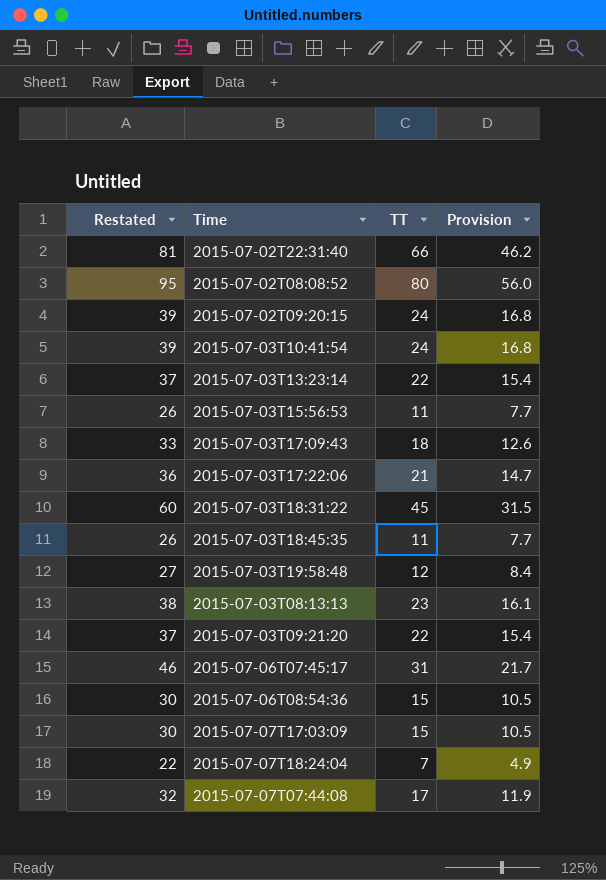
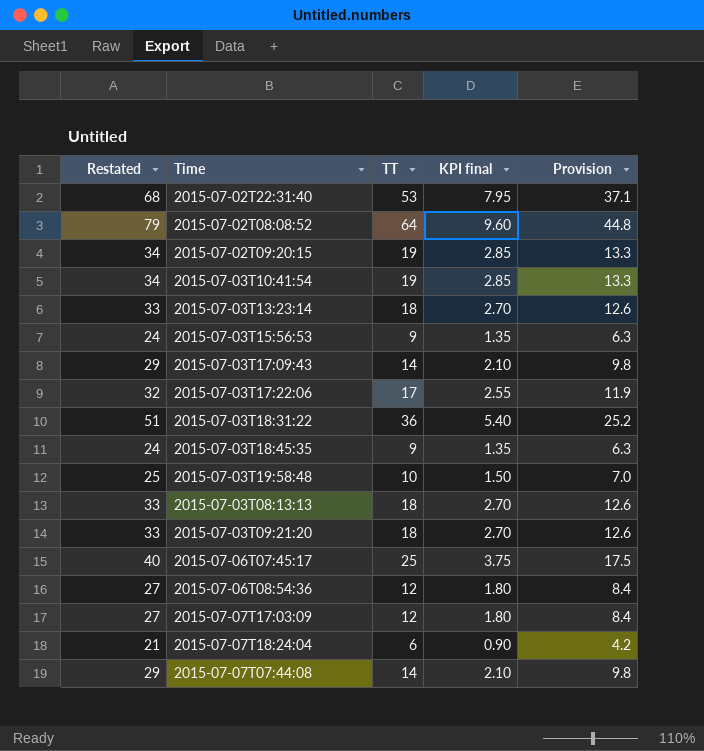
column KPI final | formula: none -> [TT] * 0.15
2015-07-02T22:31:40 | Restated: 81 -> 68
2015-07-02T22:31:40 | TT: 66 -> 53
2015-07-02T22:31:40 | Provision: 46.2 -> 37.1
2015-07-02T08:08:52 | Restated: 95 -> 79
2015-07-02T08:08:52 | TT: 80 -> 64
2015-07-02T08:08:52 | Provision: 56.0 -> 44.8
2015-07-02T09:20:15 | Restated: 39 -> 34
2015-07-02T09:20:15 | TT: 24 -> 19
2015-07-02T09:20:15 | Provision: 16.8 -> 13.3
2015-07-03T10:41:54 | Restated: 39 -> 34
2015-07-03T10:41:54 | TT: 24 -> 19
2015-07-03T10:41:54 | Provision: 16.8 -> 13.3
2015-07-03T13:23:14 | Restated: 37 -> 33
2015-07-03T13:23:14 | TT: 22 -> 18
2015-07-03T13:23:14 | Provision: 15.4 -> 12.6
2015-07-03T15:56:53 | Restated: 26 -> 24
2015-07-03T15:56:53 | TT: 11 -> 9
2015-07-03T15:56:53 | Provision: 7.7 -> 6.3
2015-07-03T17:09:43 | Restated: 33 -> 29
2015-07-03T17:09:43 | TT: 18 -> 14
2015-07-03T17:09:43 | Provision: 12.6 -> 9.8
2015-07-03T17:22:06 | Restated: 36 -> 32
2015-07-03T17:22:06 | TT: 21 -> 17
2015-07-03T17:22:06 | Provision: 14.7 -> 11.9
2015-07-03T18:31:22 | Restated: 60 -> 51
2015-07-03T18:31:22 | TT: 45 -> 36
2015-07-03T18:31:22 | Provision: 31.5 -> 25.2
2015-07-03T18:45:35 | Restated: 26 -> 24
2015-07-03T18:45:35 | TT: 11 -> 9
2015-07-03T18:45:35 | Provision: 7.7 -> 6.3
2015-07-03T19:58:48 | Restated: 27 -> 25
2015-07-03T19:58:48 | TT: 12 -> 10
2015-07-03T19:58:48 | Provision: 8.4 -> 7.0
2015-07-03T08:13:13 | Restated: 38 -> 33
2015-07-03T08:13:13 | TT: 23 -> 18
2015-07-03T08:13:13 | Provision: 16.1 -> 12.6
2015-07-03T09:21:20 | Restated: 37 -> 33
2015-07-03T09:21:20 | TT: 22 -> 18
2015-07-03T09:21:20 | Provision: 15.4 -> 12.6
2015-07-06T07:45:17 | Restated: 46 -> 40
2015-07-06T07:45:17 | TT: 31 -> 25
2015-07-06T07:45:17 | Provision: 21.7 -> 17.5
2015-07-06T08:54:36 | Restated: 30 -> 27
2015-07-06T08:54:36 | TT: 15 -> 12
2015-07-06T08:54:36 | Provision: 10.5 -> 8.4
2015-07-07T17:03:09 | Restated: 30 -> 27
2015-07-07T17:03:09 | TT: 15 -> 12
2015-07-07T17:03:09 | Provision: 10.5 -> 8.4
2015-07-07T18:24:04 | Restated: 22 -> 21
2015-07-07T18:24:04 | TT: 7 -> 6
2015-07-07T18:24:04 | Provision: 4.9 -> 4.2
2015-07-07T07:44:08 | Restated: 32 -> 29
2015-07-07T07:44:08 | TT: 17 -> 14
2015-07-07T07:44:08 | Provision: 11.9 -> 9.8

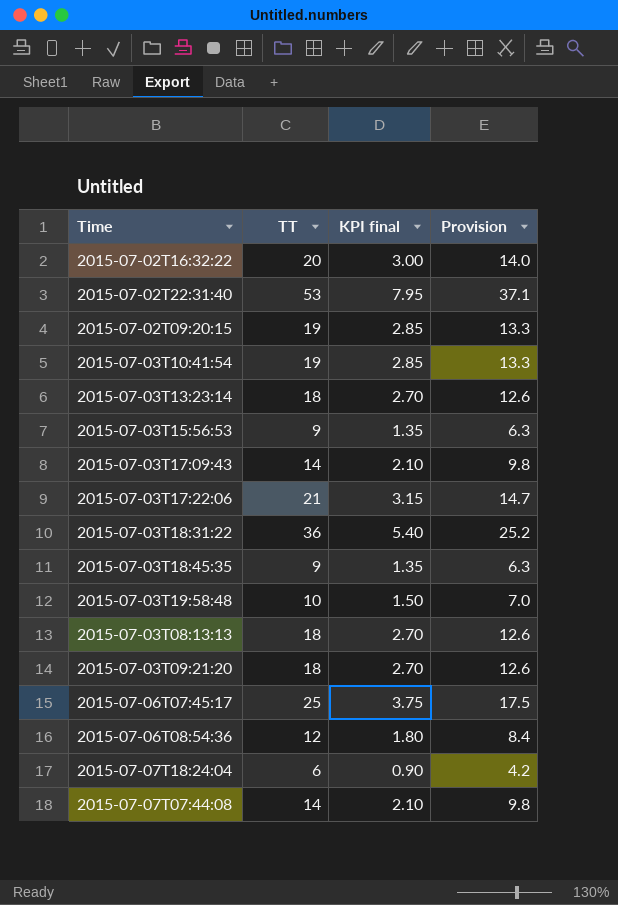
column Restated | formula: [TT] + 15 -> none
row 2015-07-02T08:08:52: 79 | 64 | 9.60 | 44.8 -> none
row 2015-07-07T17:03:09: 27 | 12 | 1.80 | 8.4 -> none
row 2015-07-02T16:32:22: none -> 20 | 3.00 | 14.0
2015-07-03T17:22:06 | TT: 17 -> 21
2015-07-03T17:22:06 | KPI final: 2.55 -> 3.15
2015-07-03T17:22:06 | Provision: 11.9 -> 14.7

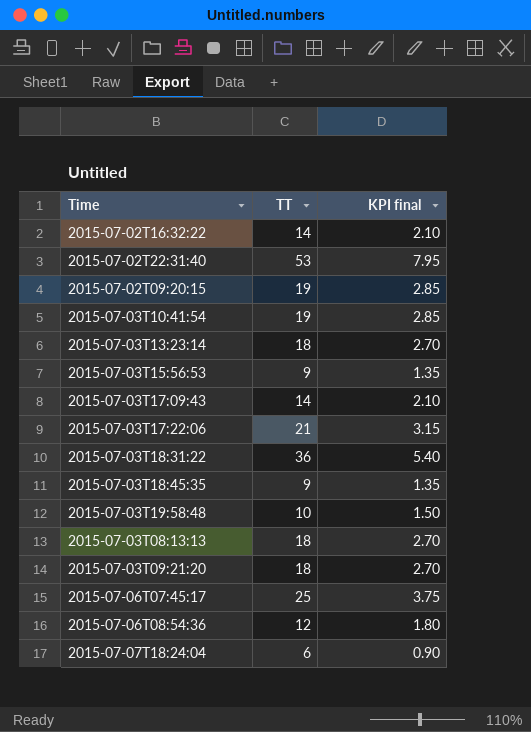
column Provision | formula: [TT] * 0.7 -> none
row 2015-07-07T07:44:08: 14 | 2.10 | 9.8 -> none
2015-07-02T16:32:22 | TT: 20 -> 14
2015-07-02T16:32:22 | KPI final: 3.00 -> 2.10

